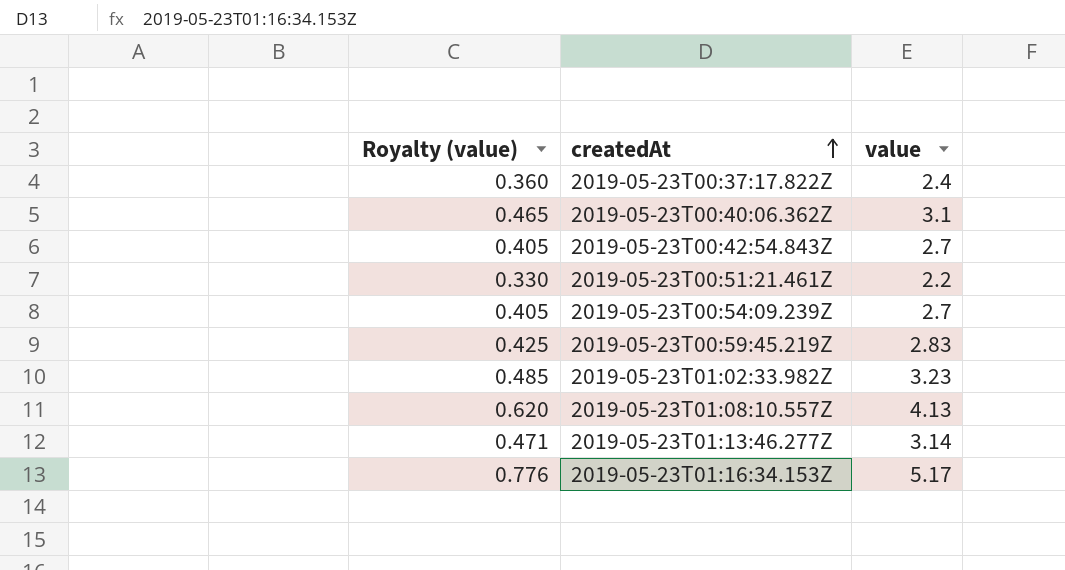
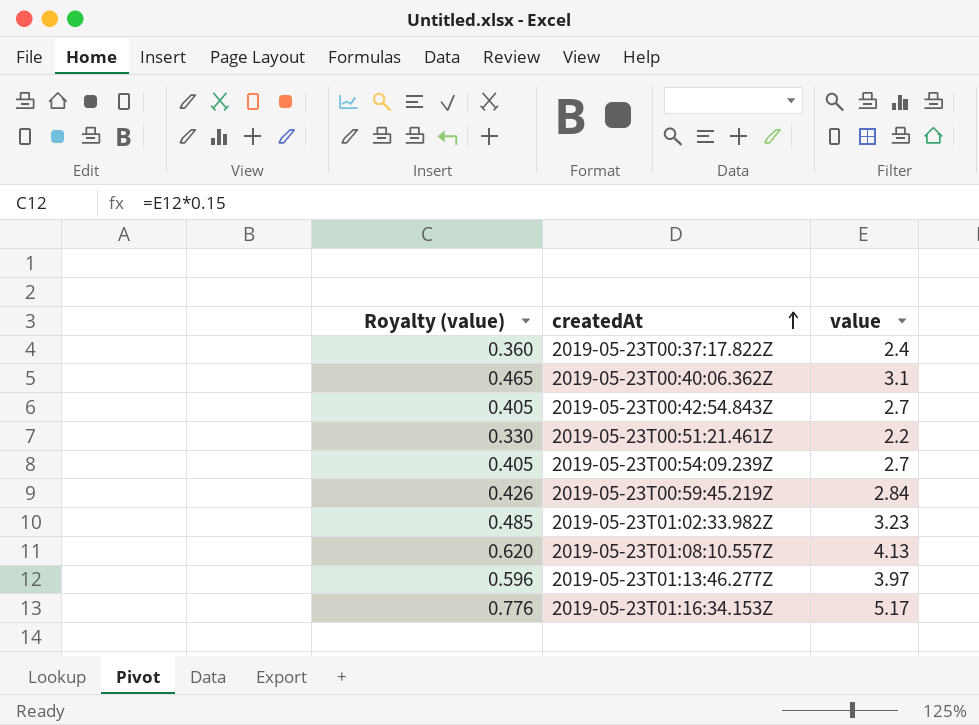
2019-05-23T00:59:45.219Z | Royalty (value): 0.425 -> 0.426
2019-05-23T00:59:45.219Z | value: 2.83 -> 2.84
2019-05-23T01:13:46.277Z | Royalty (value): 0.471 -> 0.596
2019-05-23T01:13:46.277Z | value: 3.14 -> 3.97

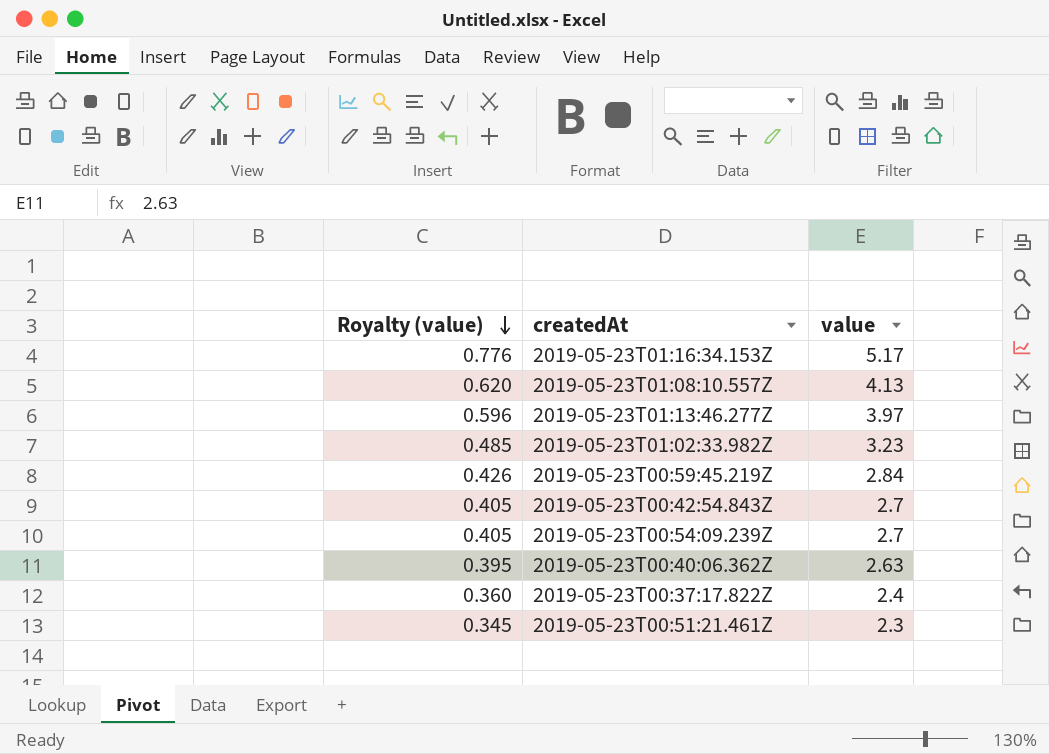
row order: createdAt ascending -> Royalty (value) descending
2019-05-23T00:40:06.362Z | Royalty (value): 0.465 -> 0.395
2019-05-23T00:40:06.362Z | value: 3.1 -> 2.63
2019-05-23T00:51:21.461Z | Royalty (value): 0.330 -> 0.345
2019-05-23T00:51:21.461Z | value: 2.2 -> 2.3

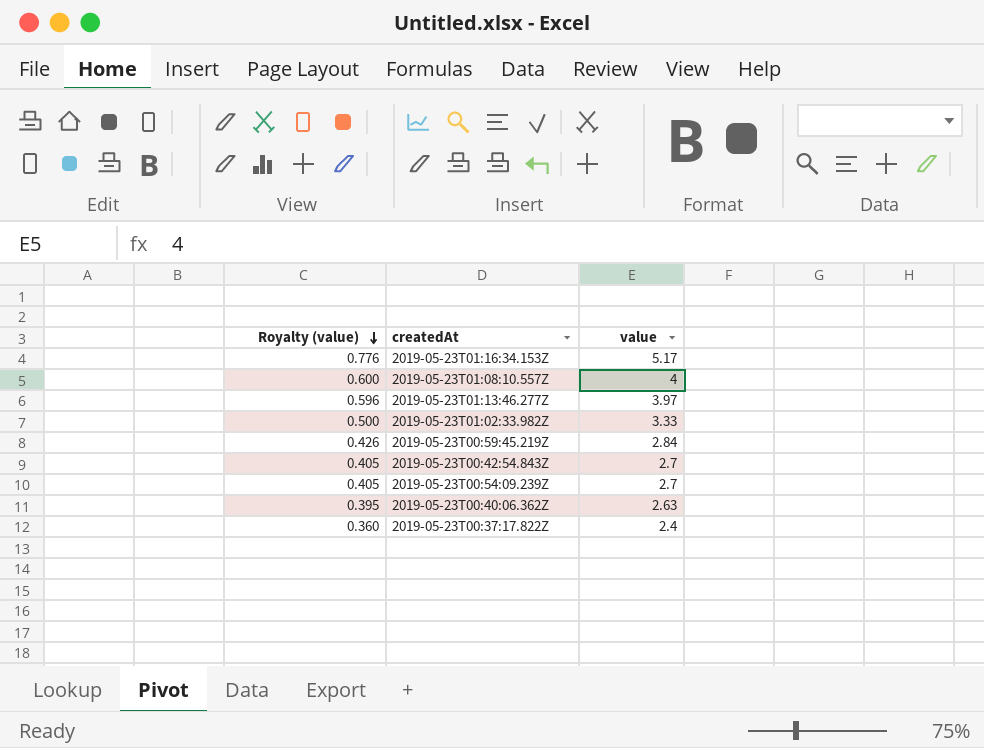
row 2019-05-23T00:51:21.461Z: 0.345 | 2.3 -> none
2019-05-23T01:08:10.557Z | Royalty (value): 0.620 -> 0.600
2019-05-23T01:08:10.557Z | value: 4.13 -> 4
2019-05-23T01:02:33.982Z | Royalty (value): 0.485 -> 0.500
2019-05-23T01:02:33.982Z | value: 3.23 -> 3.33

